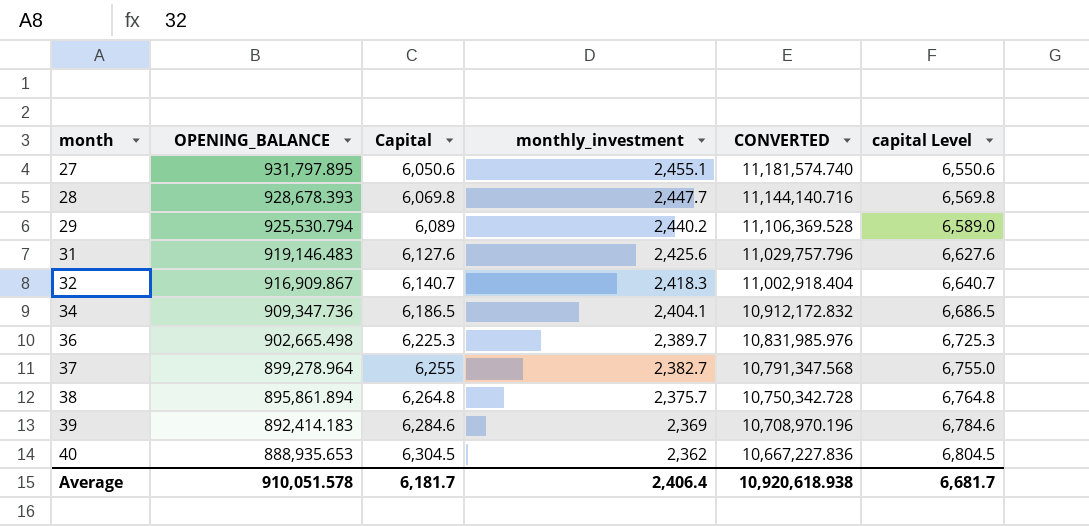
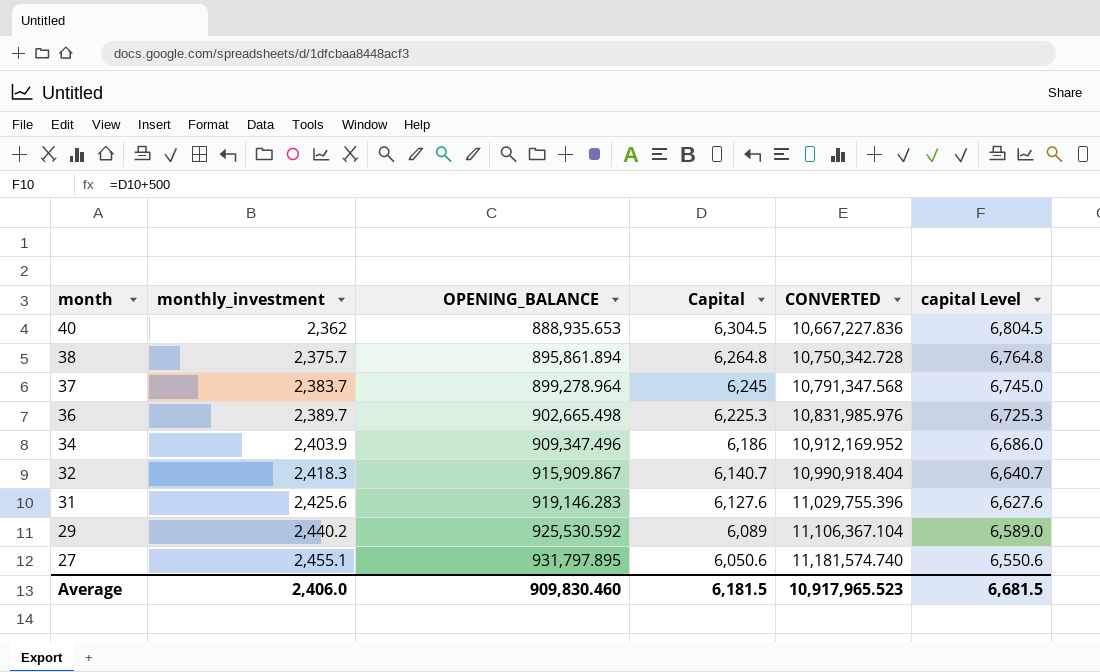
row order: month ascending -> month descending
column monthly_investment | position: 4 -> 2
row 28: 928,678.393 | 6,069.8 | 2,447.7 | 11,144,140.716 | 6,569.8 -> none
row 39: 892,414.183 | 6,284.6 | 2,369 | 10,708,970.196 | 6,784.6 -> none
37 | monthly_investment: 2,382.7 -> 2,383.7
37 | Capital: 6,255 -> 6,245
37 | capital Level: 6,755.0 -> 6,745.0
34 | monthly_investment: 2,404.1 -> 2,403.9
34 | OPENING_BALANCE: 909,347.736 -> 909,347.496
34 | Capital: 6,186.5 -> 6,186
34 | CONVERTED: 10,912,172.832 -> 10,912,169.952
34 | capital Level: 6,686.5 -> 6,686.0
32 | OPENING_BALANCE: 916,909.867 -> 915,909.867
32 | CONVERTED: 11,002,918.404 -> 10,990,918.404
31 | OPENING_BALANCE: 919,146.483 -> 919,146.283
31 | CONVERTED: 11,029,757.796 -> 11,029,755.396
29 | OPENING_BALANCE: 925,530.794 -> 925,530.592
29 | CONVERTED: 11,106,369.528 -> 11,106,367.104
Average | monthly_investment: 2,406.4 -> 2,406.0
Average | OPENING_BALANCE: 910,051.578 -> 909,830.460
Average | Capital: 6,181.7 -> 6,181.5
Average | CONVERTED: 10,920,618.938 -> 10,917,965.523
Average | capital Level: 6,681.7 -> 6,681.5

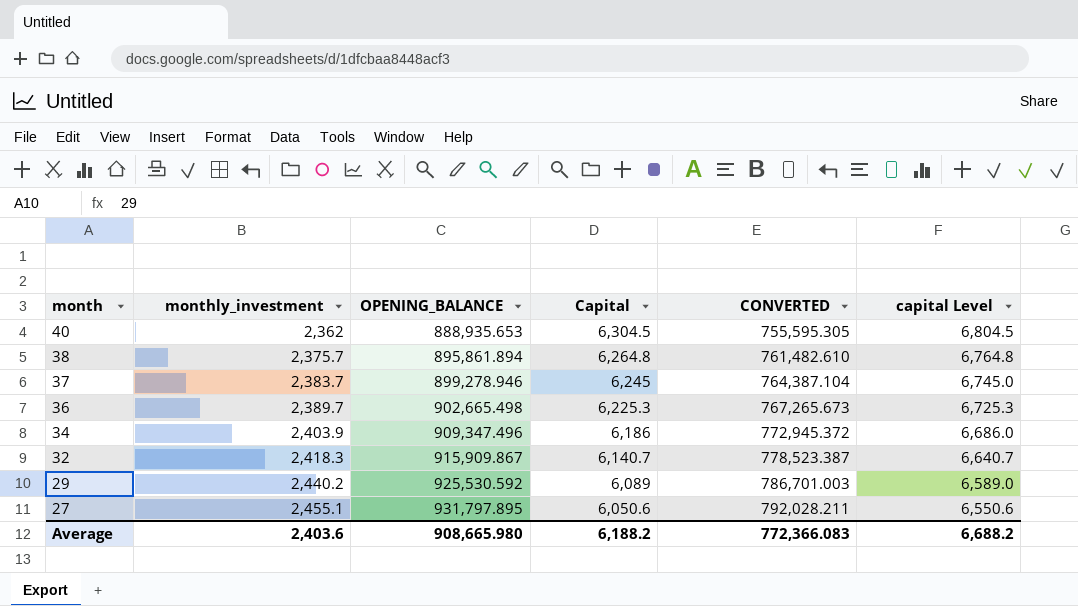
column CONVERTED | formula: [OPENING_BALANCE] * 12 -> [OPENING_BALANCE] * 0.85
row 31: 2,425.6 | 919,146.283 | 6,127.6 | 11,029,755.396 | 6,627.6 -> none
37 | OPENING_BALANCE: 899,278.964 -> 899,278.946
Average | monthly_investment: 2,406.0 -> 2,403.6
Average | OPENING_BALANCE: 909,830.460 -> 908,665.980
Average | Capital: 6,181.5 -> 6,188.2
Average | CONVERTED: 10,917,965.523 -> 772,366.083
Average | capital Level: 6,681.5 -> 6,688.2

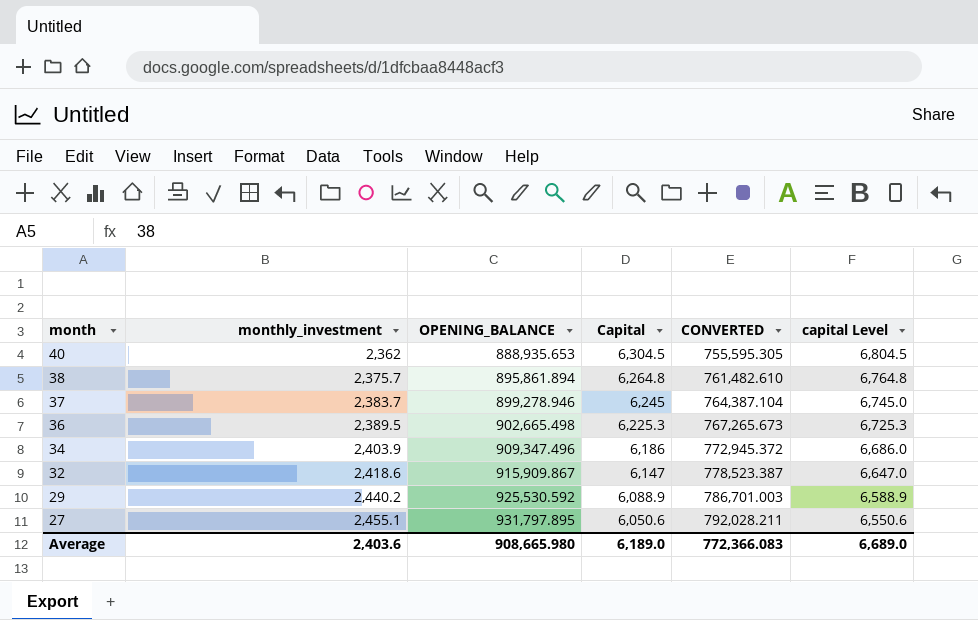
36 | monthly_investment: 2,389.7 -> 2,389.5
32 | monthly_investment: 2,418.3 -> 2,418.6
32 | Capital: 6,140.7 -> 6,147
32 | capital Level: 6,640.7 -> 6,647.0
29 | Capital: 6,089 -> 6,088.9
29 | capital Level: 6,589.0 -> 6,588.9
Average | Capital: 6,188.2 -> 6,189.0
Average | capital Level: 6,688.2 -> 6,689.0

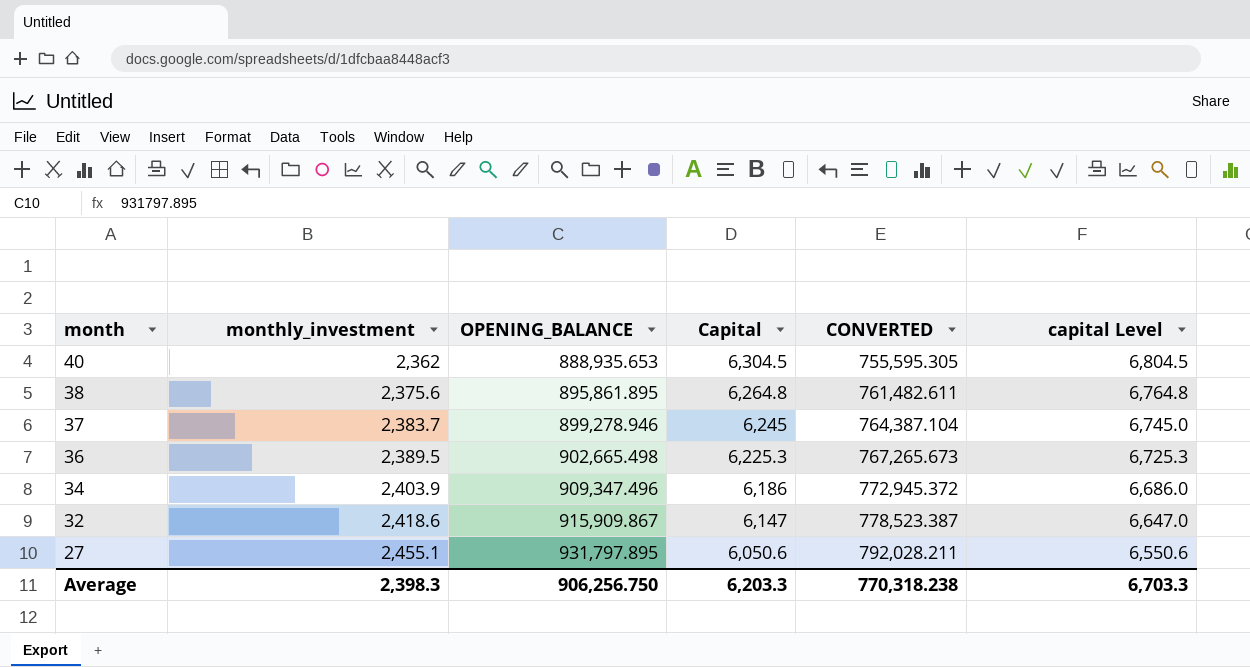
row 29: 2,440.2 | 925,530.592 | 6,088.9 | 786,701.003 | 6,588.9 -> none
38 | monthly_investment: 2,375.7 -> 2,375.6
38 | OPENING_BALANCE: 895,861.894 -> 895,861.895
38 | CONVERTED: 761,482.610 -> 761,482.611
Average | monthly_investment: 2,403.6 -> 2,398.3
Average | OPENING_BALANCE: 908,665.980 -> 906,256.750
Average | Capital: 6,189.0 -> 6,203.3
Average | CONVERTED: 772,366.083 -> 770,318.238
Average | capital Level: 6,689.0 -> 6,703.3

